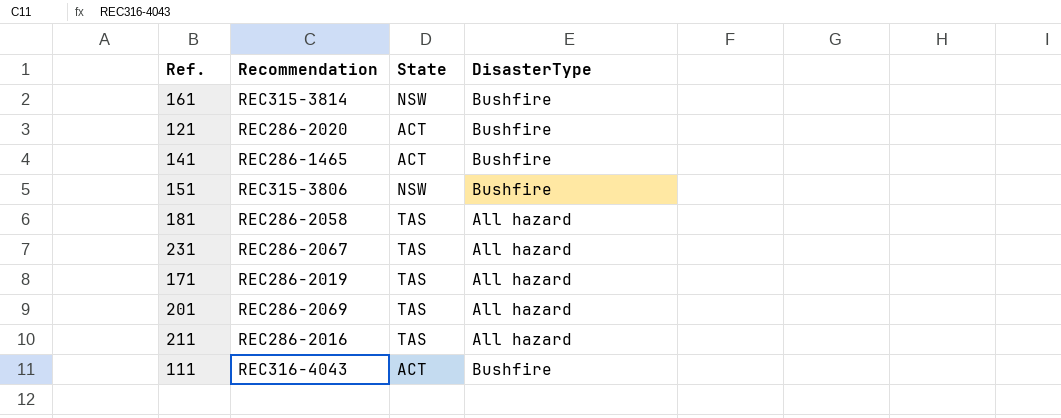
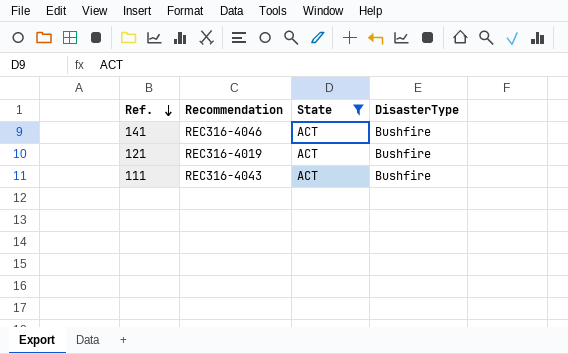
filter: none -> State = ACT
row order: none -> Ref. descending
141 | Recommendation: REC286-1465 -> REC316-4046
121 | Recommendation: REC286-2020 -> REC316-4019

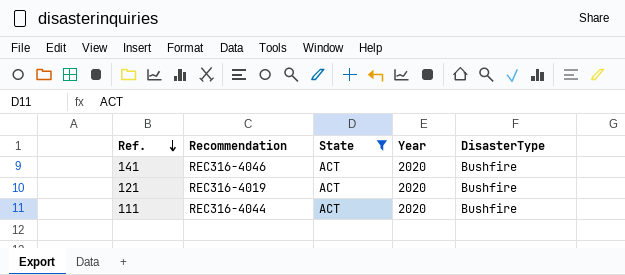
column Year | position: none -> 4
111 | Recommendation: REC316-4043 -> REC316-4044

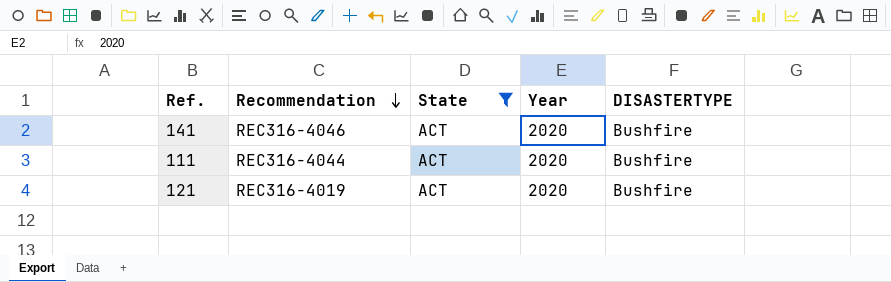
row order: Ref. descending -> Recommendation descending
column name: DisasterType -> DISASTERTYPE

